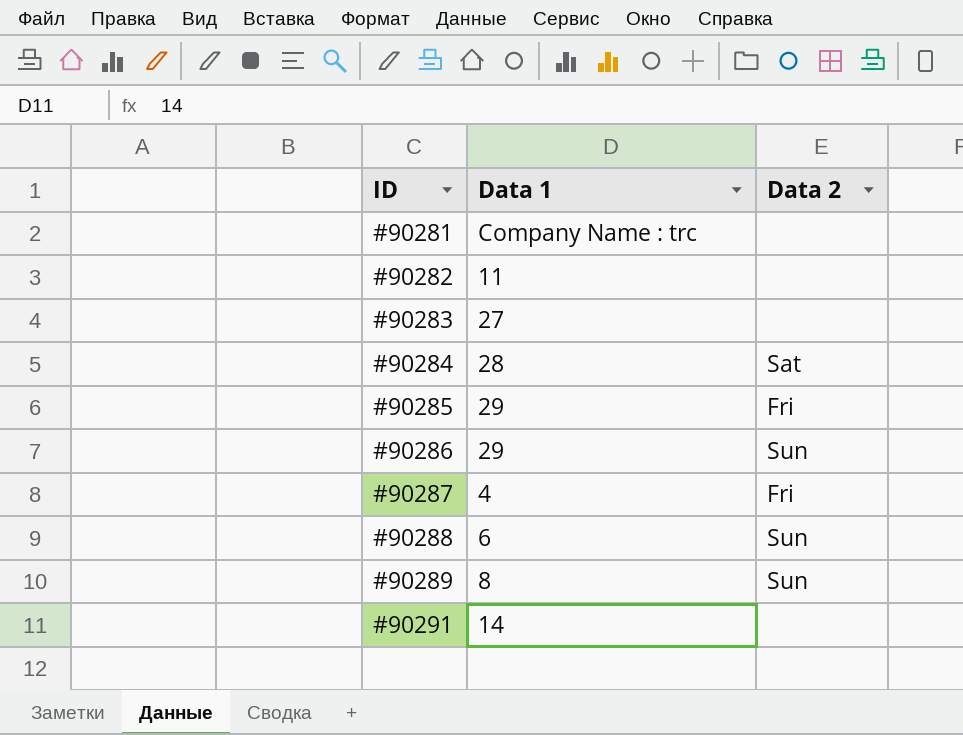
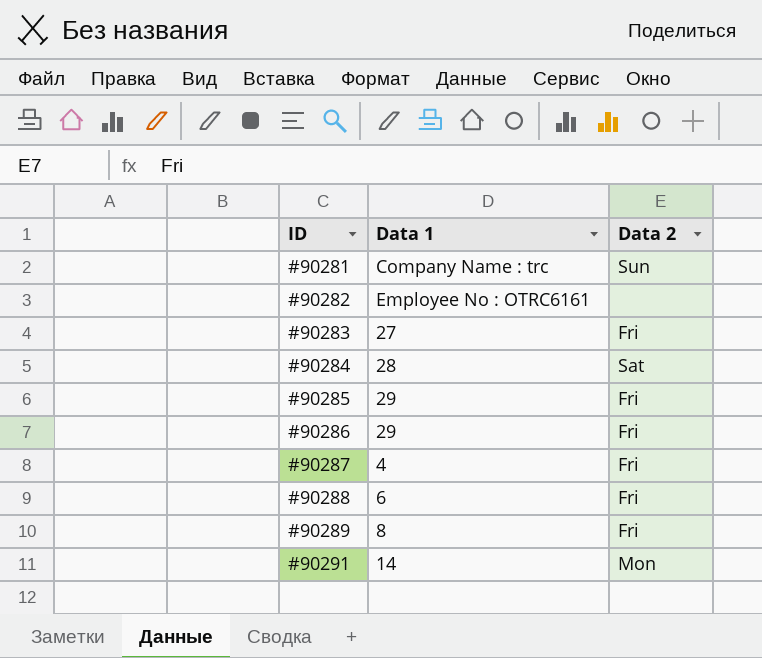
#90281 | Data 2: none -> Sun
#90282 | Data 1: 11 -> Employee No : OTRC6161
#90283 | Data 2: none -> Fri
#90286 | Data 2: Sun -> Fri
#90288 | Data 2: Sun -> Fri
#90289 | Data 2: Sun -> Fri
#90291 | Data 2: none -> Mon

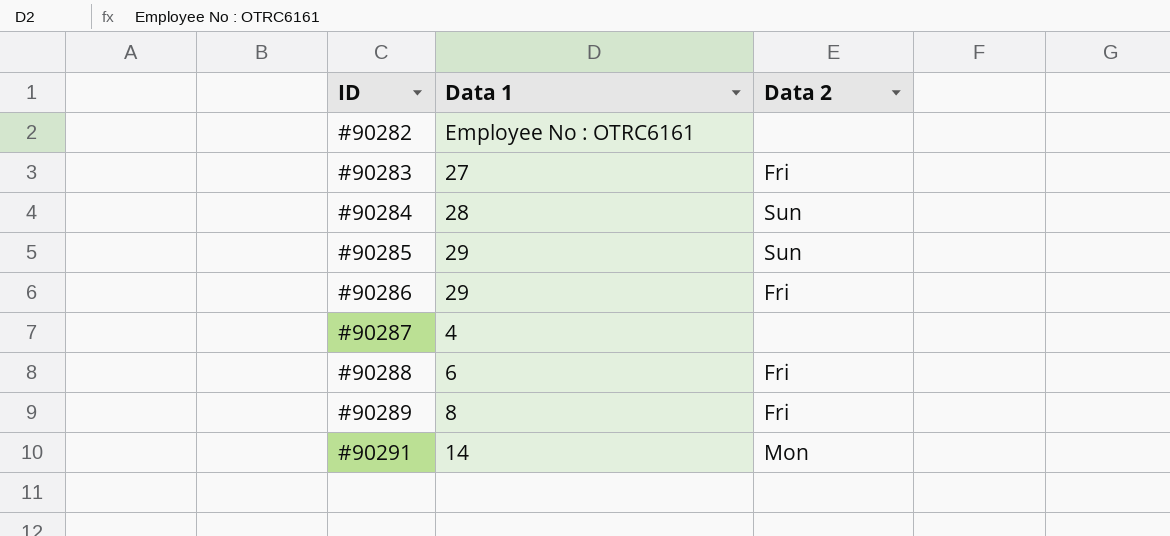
row #90281: Company Name : trc | Sun -> none
#90284 | Data 2: Sat -> Sun
#90285 | Data 2: Fri -> Sun
#90287 | Data 2: Fri -> none

